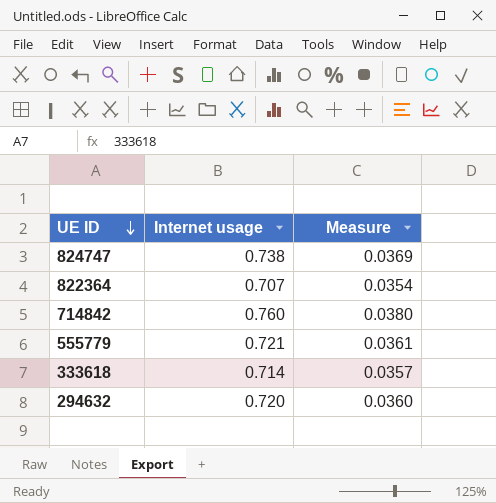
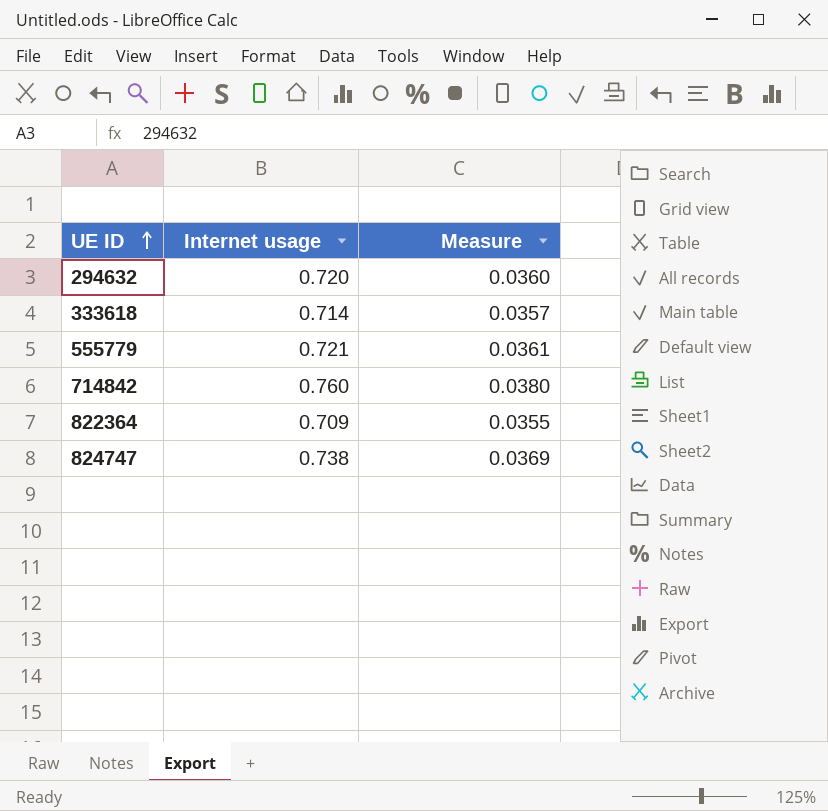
row order: UE ID descending -> UE ID ascending
822364 | Internet usage: 0.707 -> 0.709
822364 | Measure: 0.0354 -> 0.0355

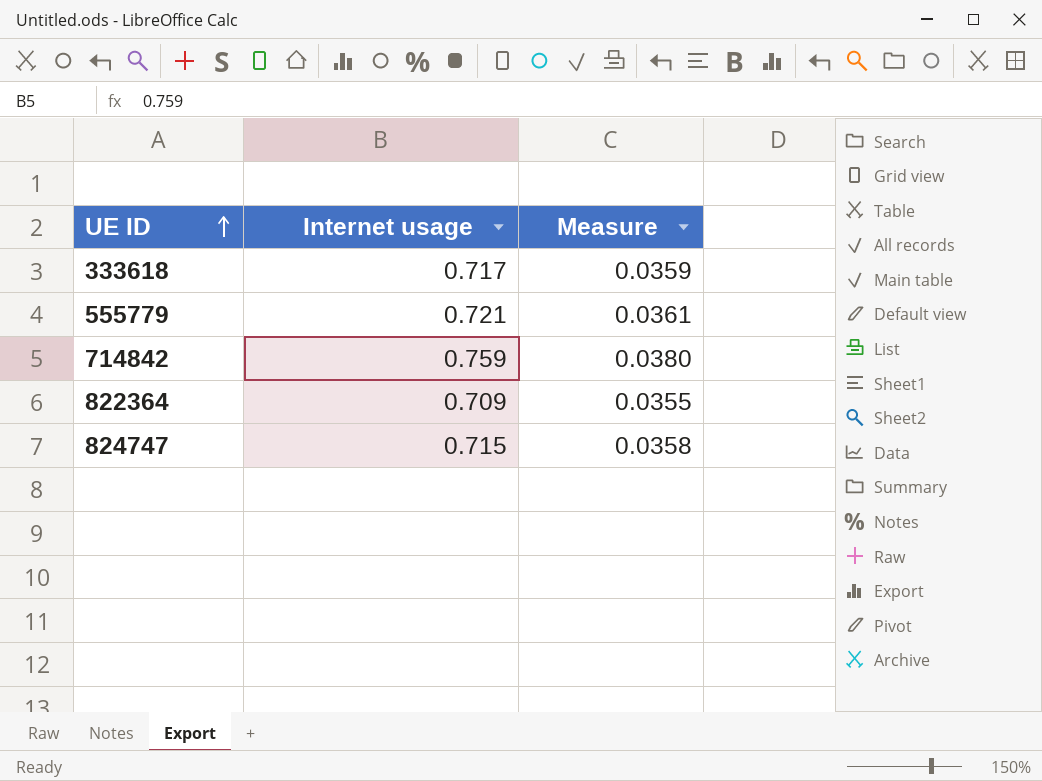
row 294632: 0.720 | 0.0360 -> none
333618 | Internet usage: 0.714 -> 0.717
333618 | Measure: 0.0357 -> 0.0359
714842 | Internet usage: 0.760 -> 0.759
824747 | Internet usage: 0.738 -> 0.715
824747 | Measure: 0.0369 -> 0.0358

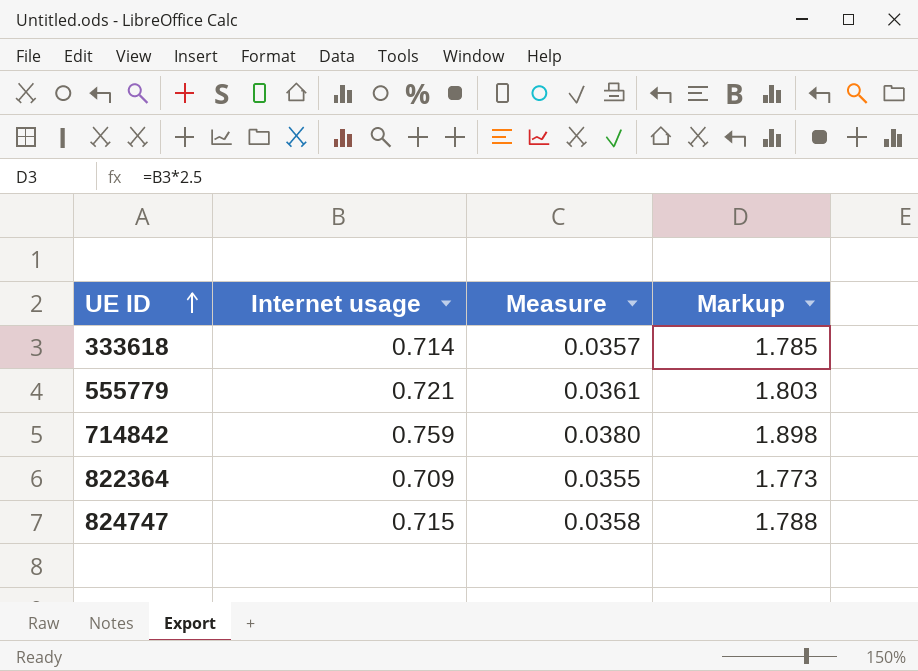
column Markup | formula: none -> [Internet usage] * 2.5
333618 | Internet usage: 0.717 -> 0.714
333618 | Measure: 0.0359 -> 0.0357

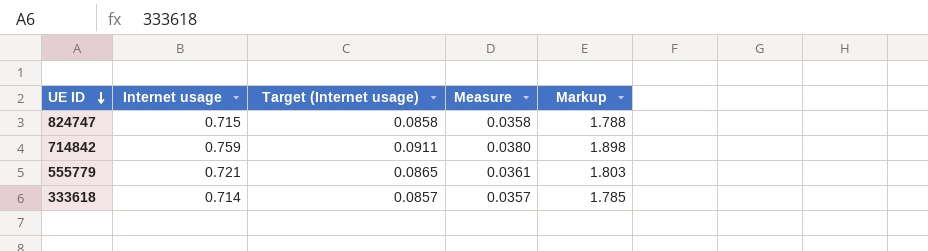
row order: UE ID ascending -> UE ID descending
column Target (Internet usage) | formula: none -> [Internet usage] * 0.12
row 822364: 0.709 | 0.0355 | 1.773 -> none

